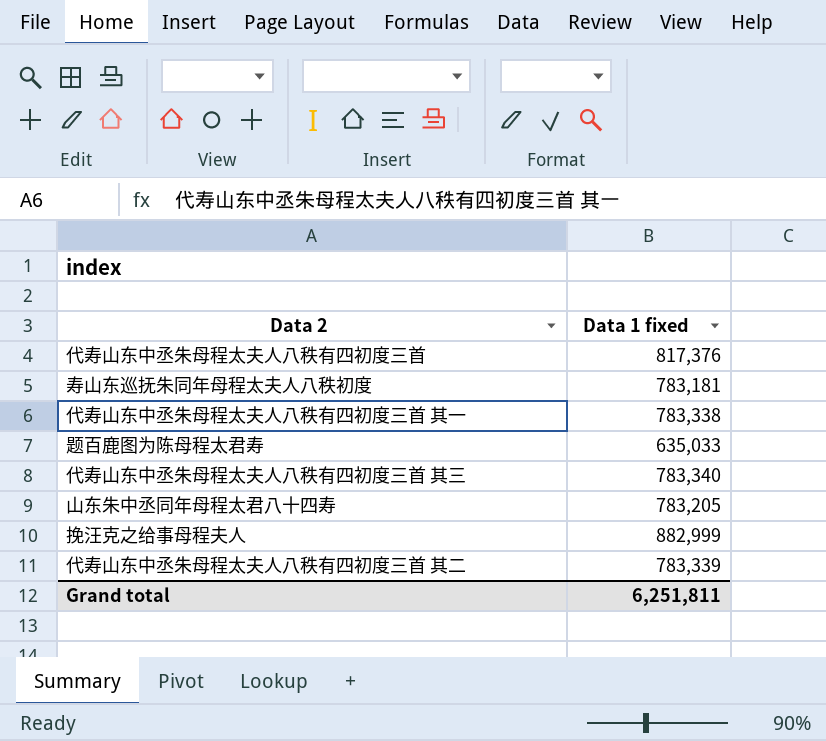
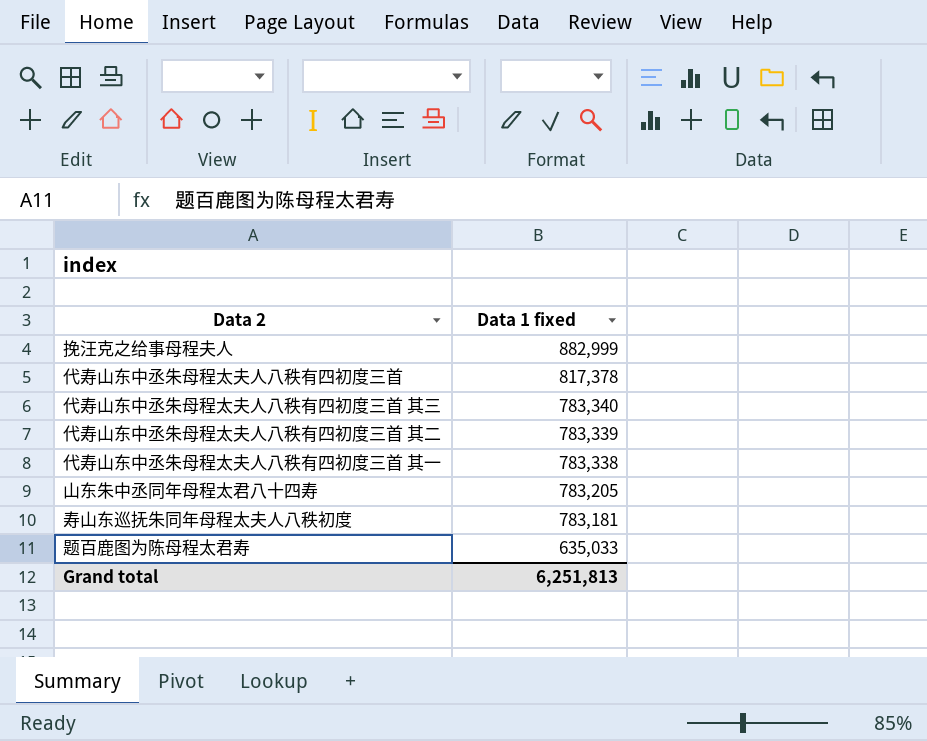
row order: none -> Data 1 fixed descending
代寿山东中丞朱母程太夫人八秩有四初度三首 | Data 1 fixed: 817,376 -> 817,378
Grand total | Data 1 fixed: 6,251,811 -> 6,251,813

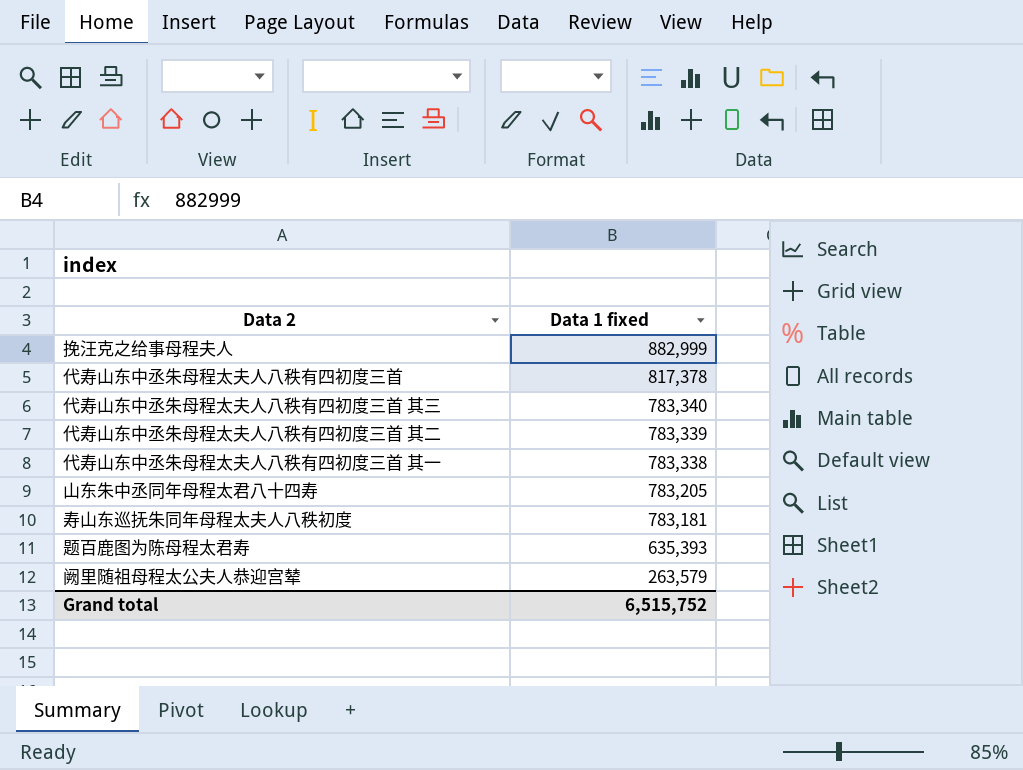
题百鹿图为陈母程太君寿 | Data 1 fixed: 635,033 -> 635,393
row 阙里随祖母程太公夫人恭迎宫辇: none -> 263,579
Grand total | Data 1 fixed: 6,251,813 -> 6,515,752

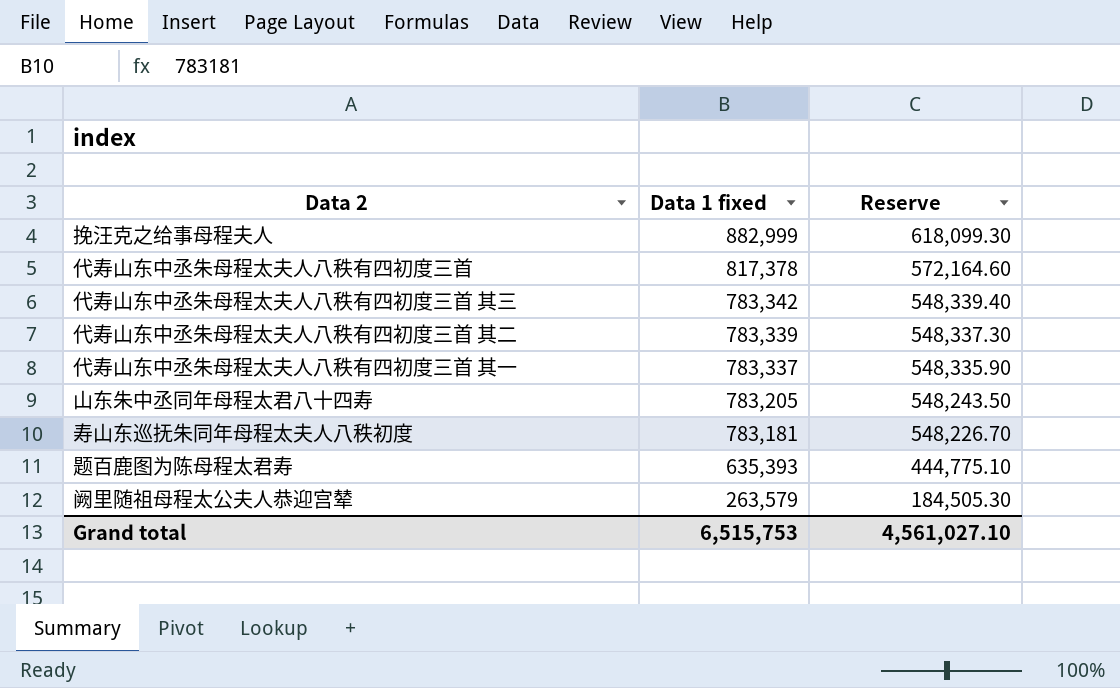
column Reserve | formula: none -> [Data 1 fixed] * 0.7
代寿山东中丞朱母程太夫人八秩有四初度三首 其三 | Data 1 fixed: 783,340 -> 783,342
代寿山东中丞朱母程太夫人八秩有四初度三首 其一 | Data 1 fixed: 783,338 -> 783,337
Grand total | Data 1 fixed: 6,515,752 -> 6,515,753

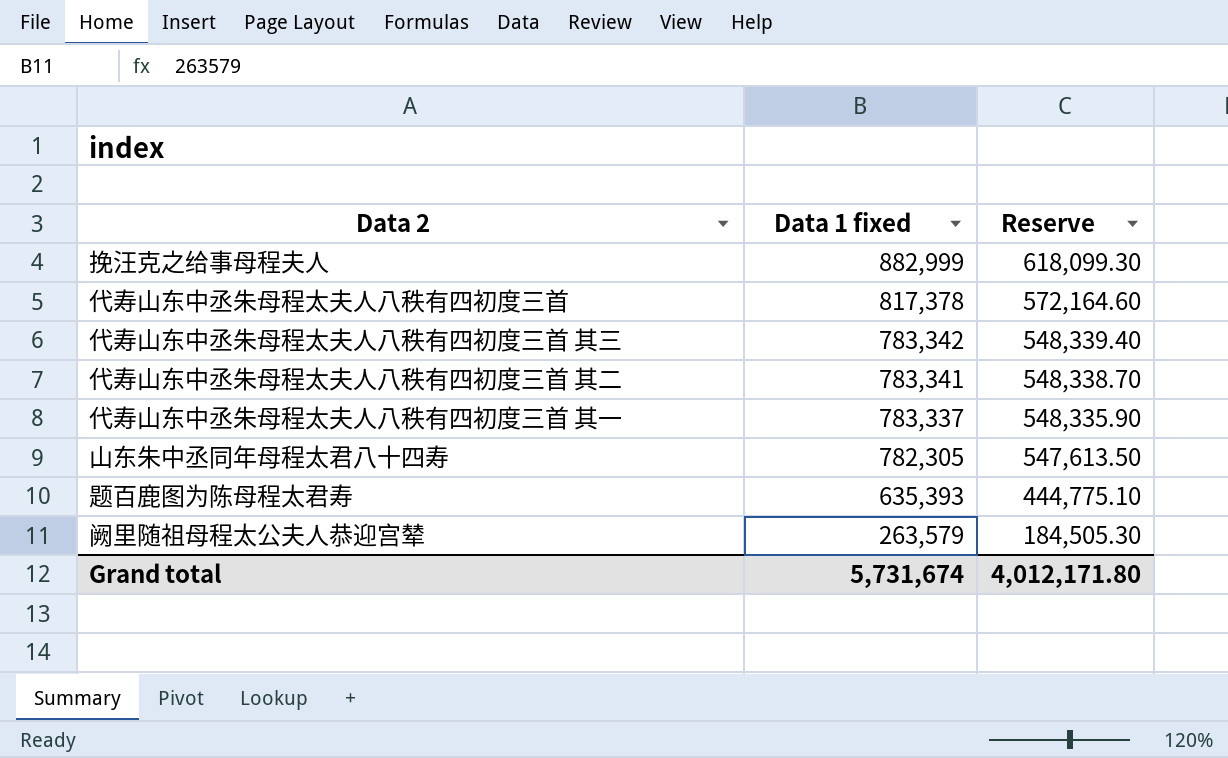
row 寿山东巡抚朱同年母程太夫人八秩初度: 783,181 | 548,226.70 -> none
代寿山东中丞朱母程太夫人八秩有四初度三首 其二 | Data 1 fixed: 783,339 -> 783,341
代寿山东中丞朱母程太夫人八秩有四初度三首 其二 | Reserve: 548,337.30 -> 548,338.70
山东朱中丞同年母程太君八十四寿 | Data 1 fixed: 783,205 -> 782,305
山东朱中丞同年母程太君八十四寿 | Reserve: 548,243.50 -> 547,613.50
Grand total | Data 1 fixed: 6,515,753 -> 5,731,674
Grand total | Reserve: 4,561,027.10 -> 4,012,171.80

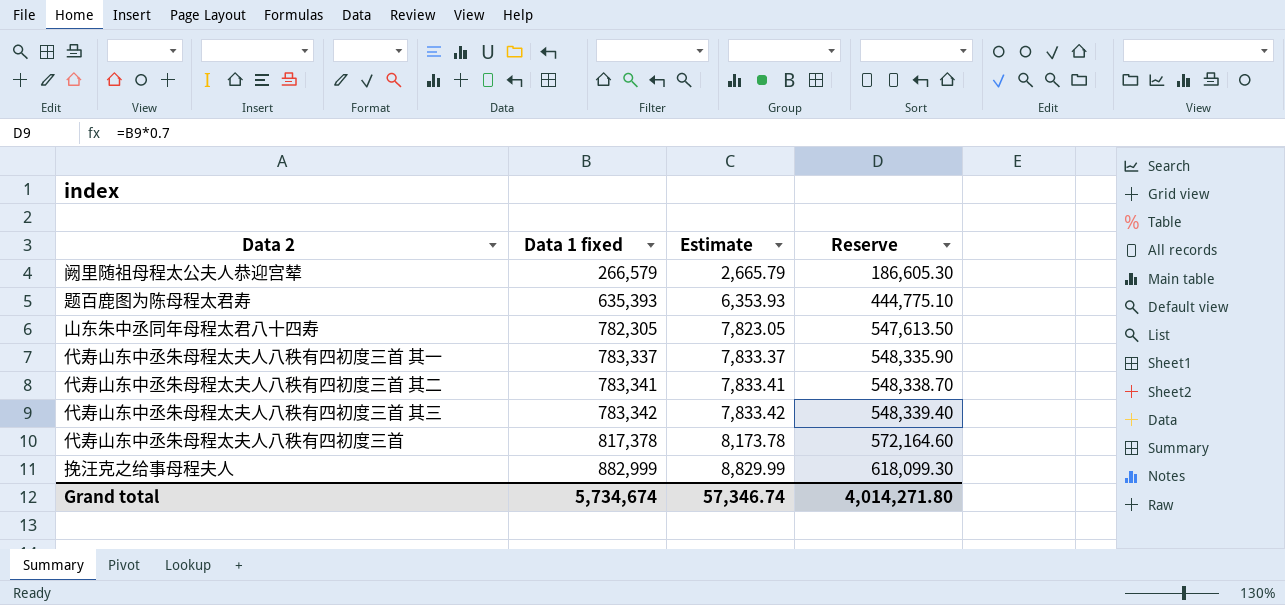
row order: Data 1 fixed descending -> Data 1 fixed ascending
column Estimate | formula: none -> [Data 1 fixed] * 0.01
阙里随祖母程太公夫人恭迎宫辇 | Data 1 fixed: 263,579 -> 266,579
阙里随祖母程太公夫人恭迎宫辇 | Reserve: 184,505.30 -> 186,605.30
Grand total | Data 1 fixed: 5,731,674 -> 5,734,674
Grand total | Reserve: 4,012,171.80 -> 4,014,271.80

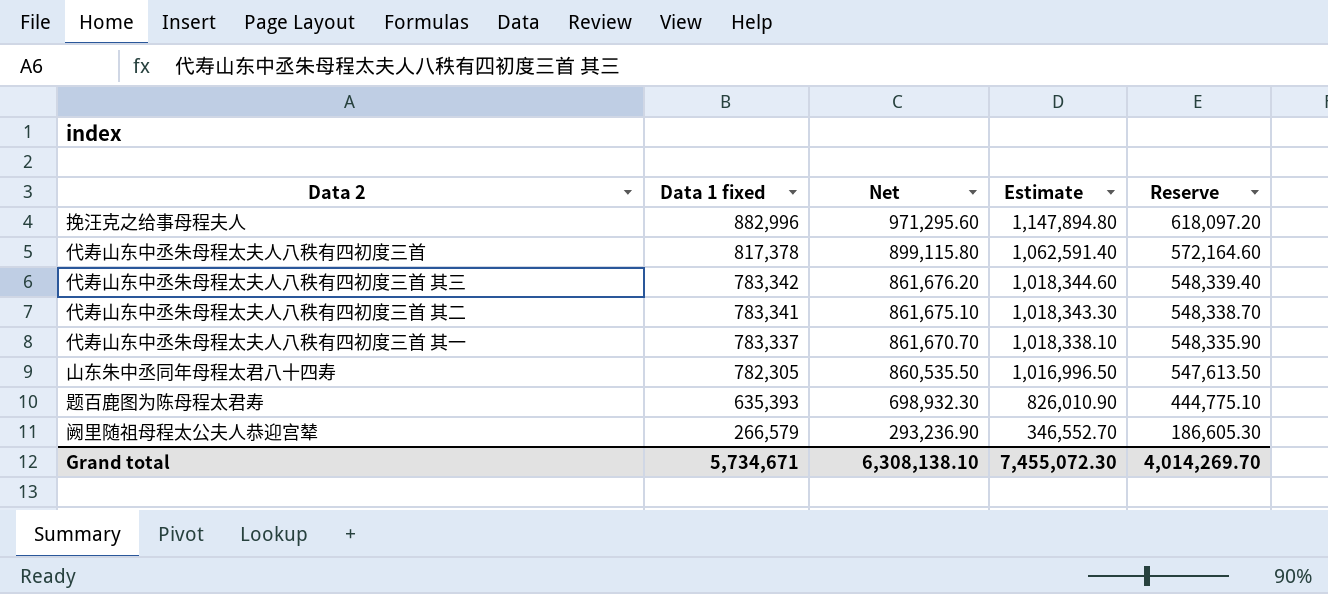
row order: Data 1 fixed ascending -> Data 1 fixed descending
column Net | formula: none -> [Data 1 fixed] * 1.1
column Estimate | formula: [Data 1 fixed] * 0.01 -> [Data 1 fixed] * 1.3
挽汪克之给事母程夫人 | Data 1 fixed: 882,999 -> 882,996
挽汪克之给事母程夫人 | Reserve: 618,099.30 -> 618,097.20
Grand total | Data 1 fixed: 5,734,674 -> 5,734,671
Grand total | Estimate: 57,346.74 -> 7,455,072.30
Grand total | Reserve: 4,014,271.80 -> 4,014,269.70

